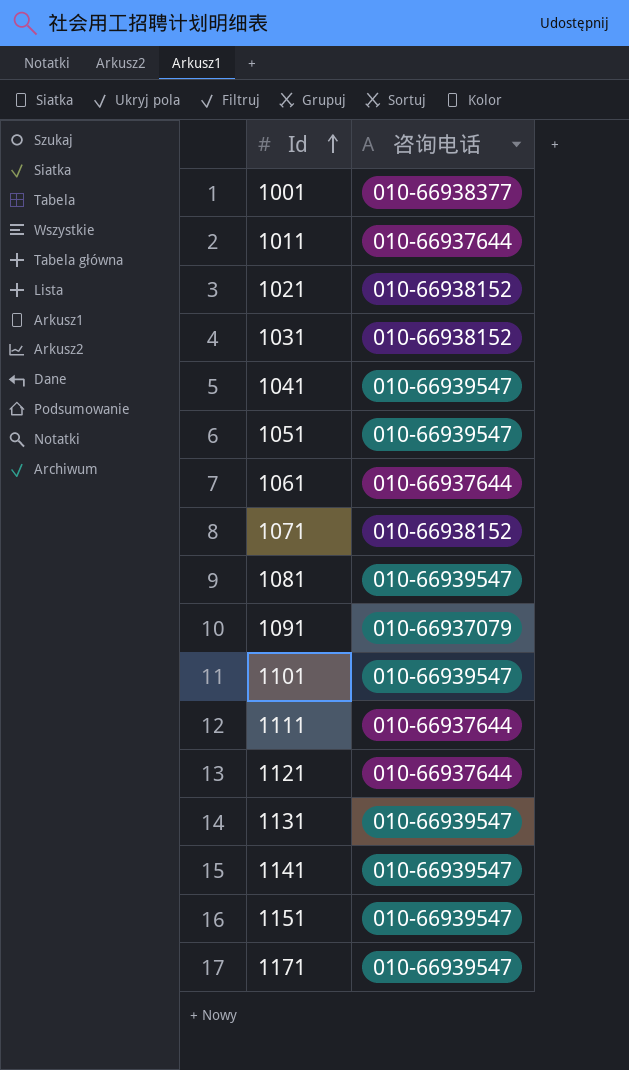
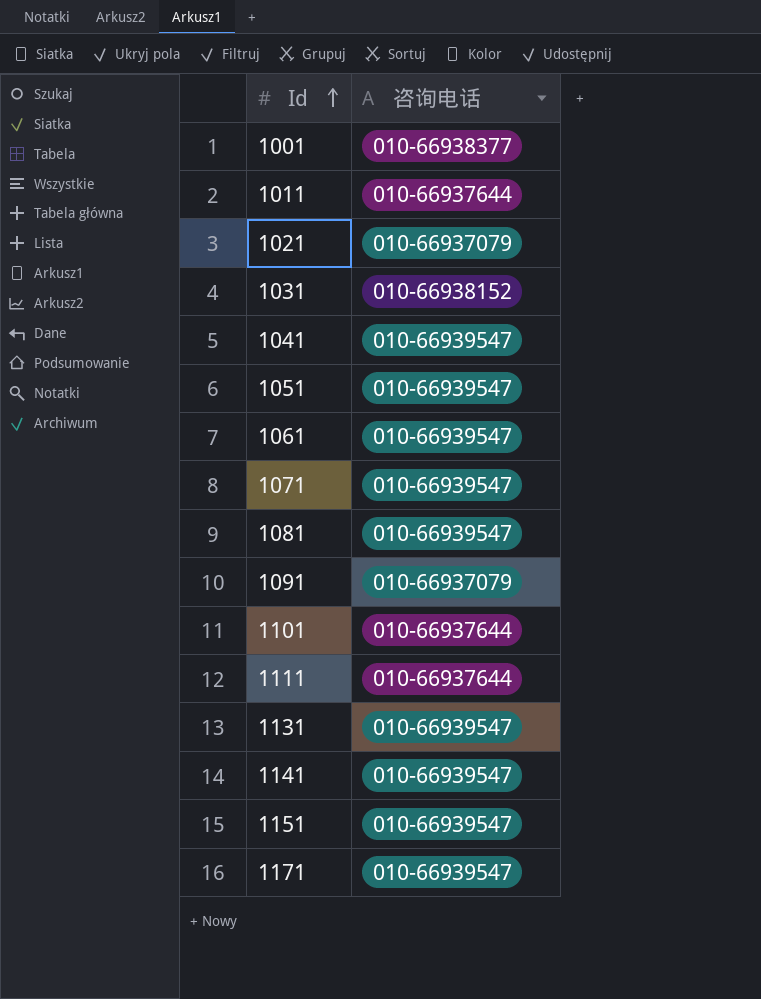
row 1121: 010-66937644 -> none
1021 | 咨询电话: 010-66938152 -> 010-66937079
1061 | 咨询电话: 010-66937644 -> 010-66939547
1071 | 咨询电话: 010-66938152 -> 010-66939547
1101 | 咨询电话: 010-66939547 -> 010-66937644

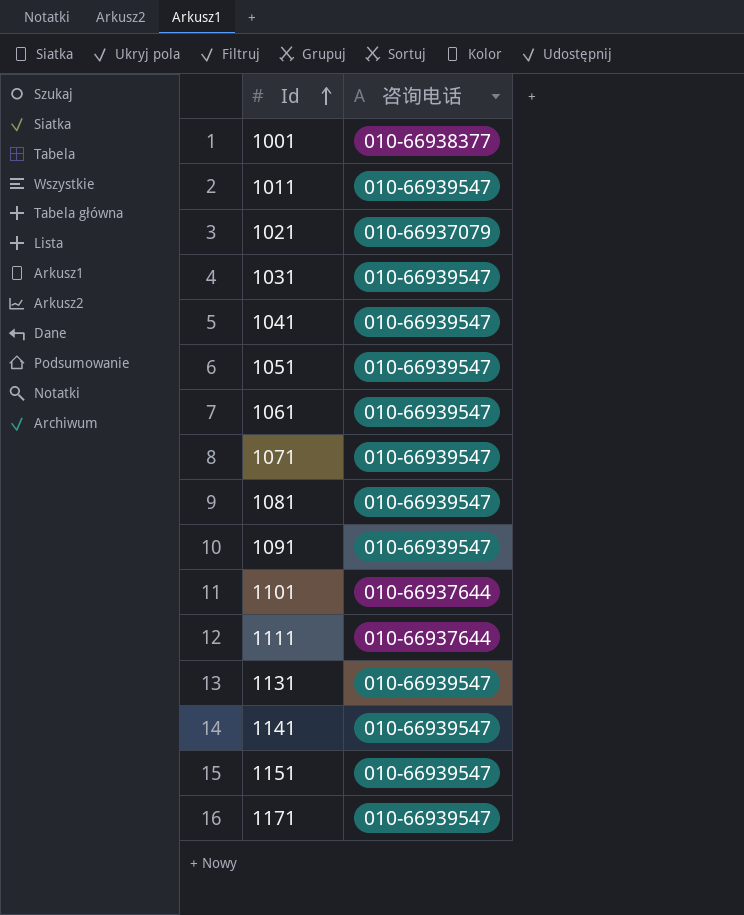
1011 | 咨询电话: 010-66937644 -> 010-66939547
1031 | 咨询电话: 010-66938152 -> 010-66939547
1091 | 咨询电话: 010-66937079 -> 010-66939547

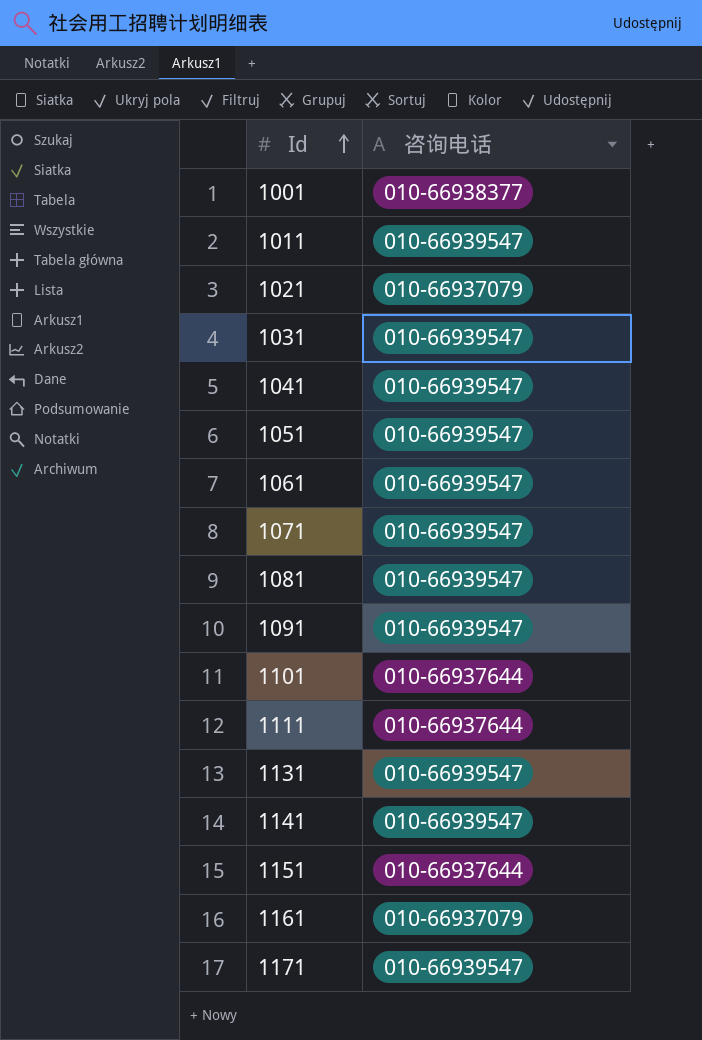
1151 | 咨询电话: 010-66939547 -> 010-66937644
row 1161: none -> 010-66937079

